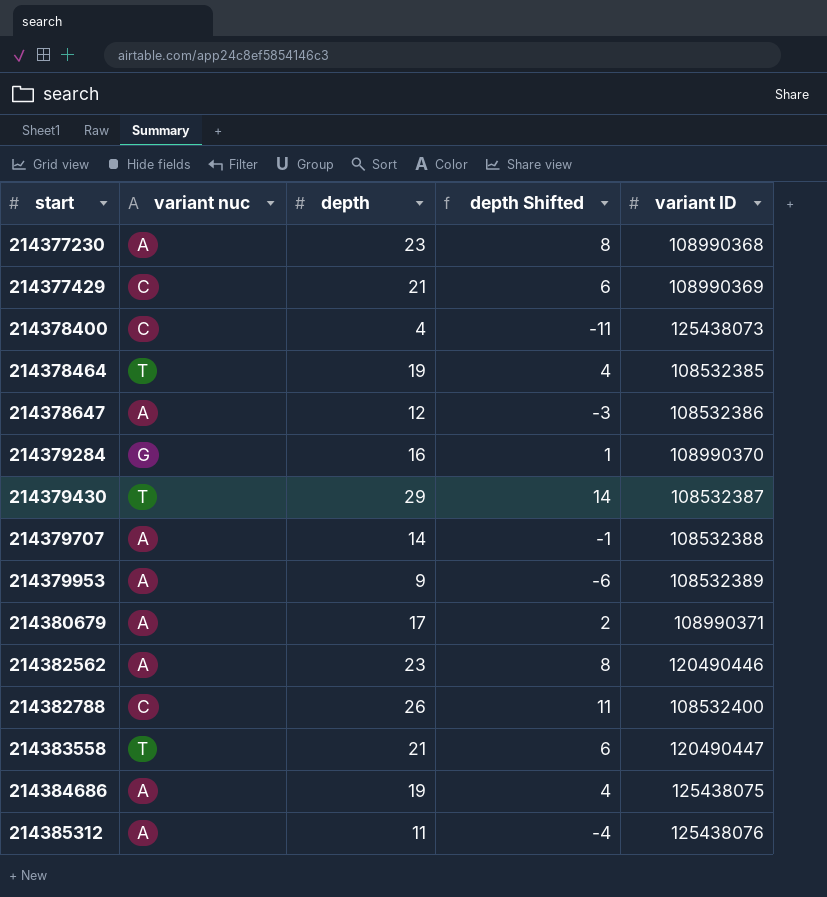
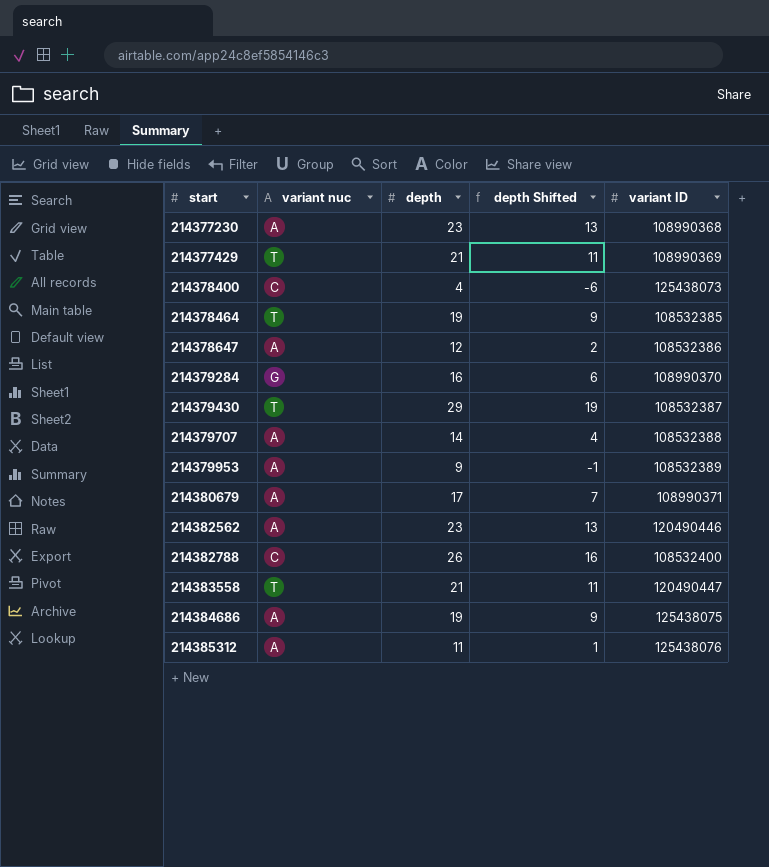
column depth Shifted | formula: [depth] - 15 -> [depth] - 10
214377429 | variant nuc: C -> T

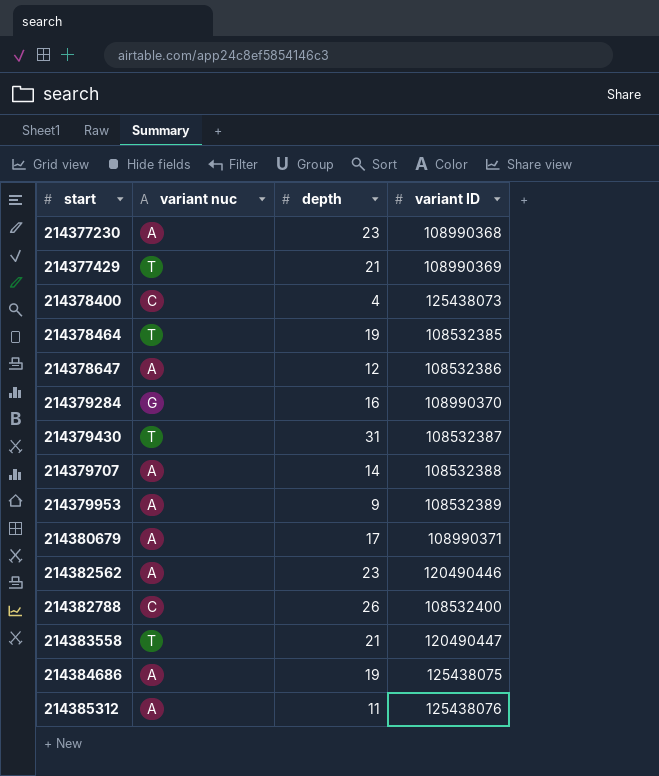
column depth Shifted | formula: [depth] - 10 -> none
214379430 | depth: 29 -> 31

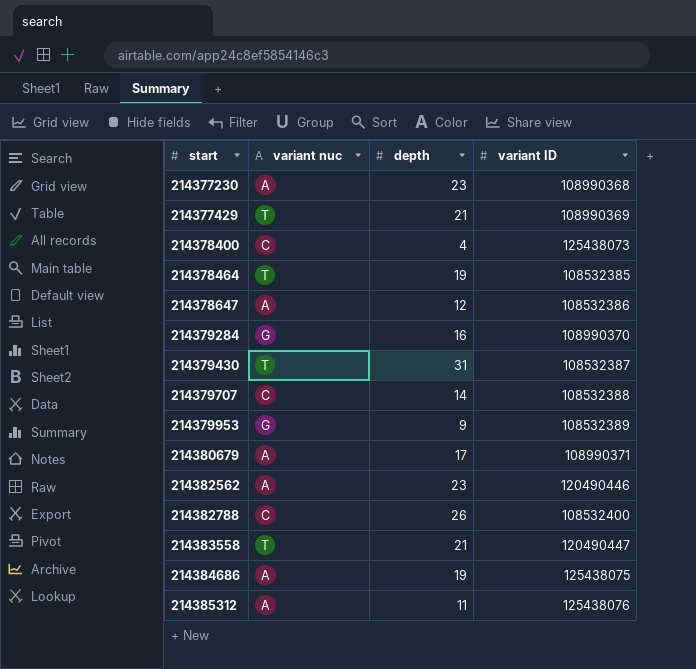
214379707 | variant nuc: A -> C
214379953 | variant nuc: A -> G

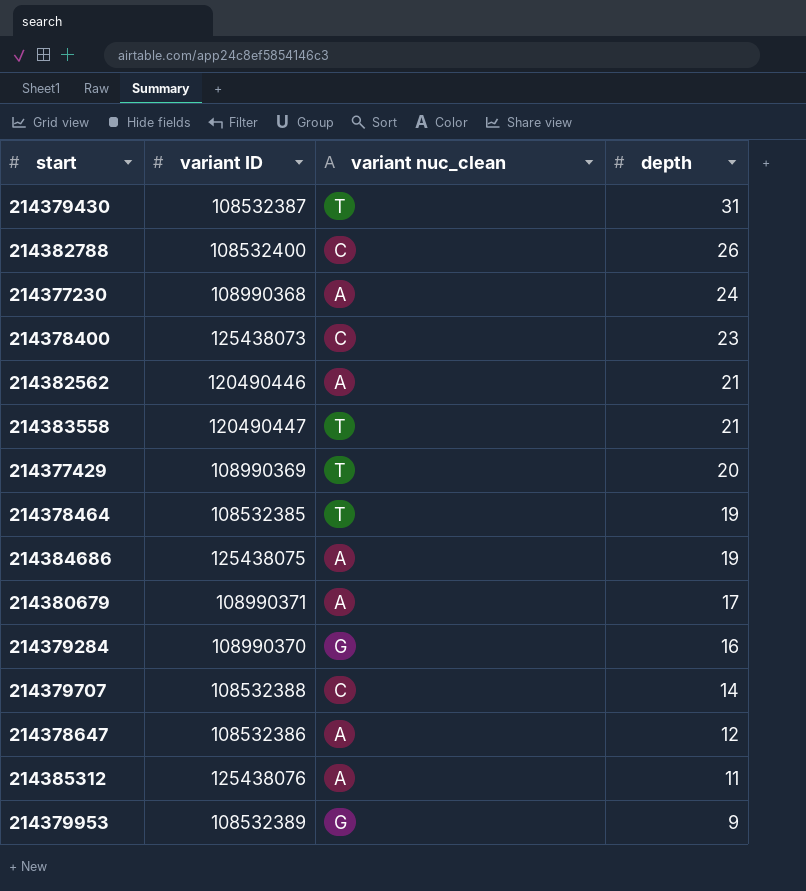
row order: start ascending -> depth descending
column variant ID | position: 4 -> 2
column name: variant nuc -> variant nuc_clean
214377230 | depth: 23 -> 24
214378400 | depth: 4 -> 23
214382562 | depth: 23 -> 21
214377429 | depth: 21 -> 20

